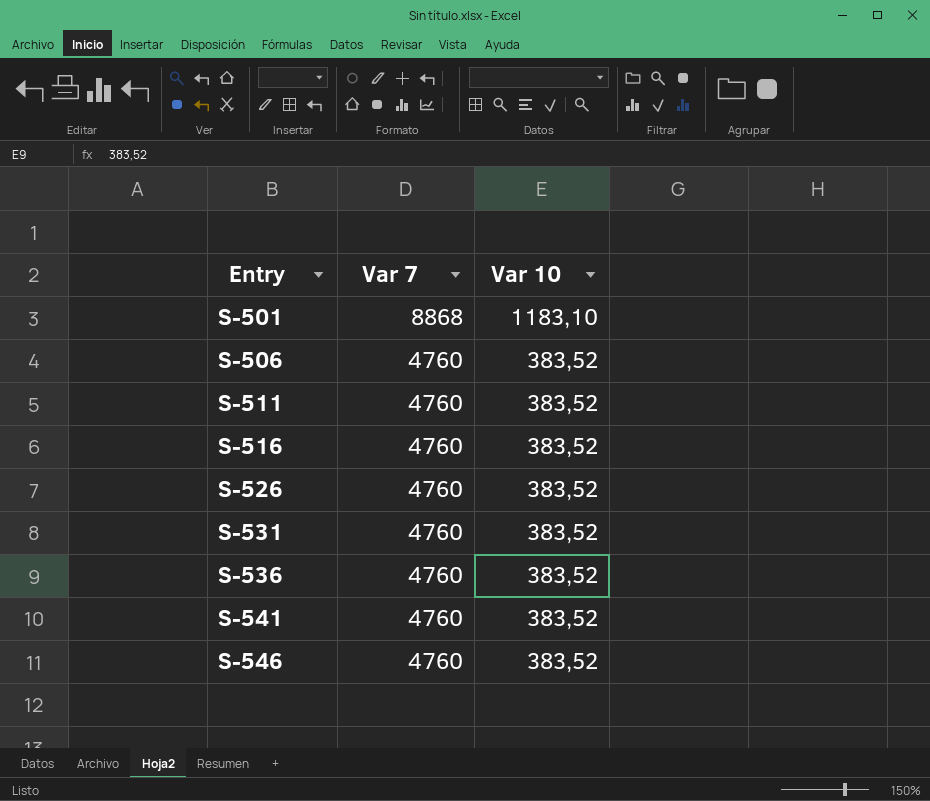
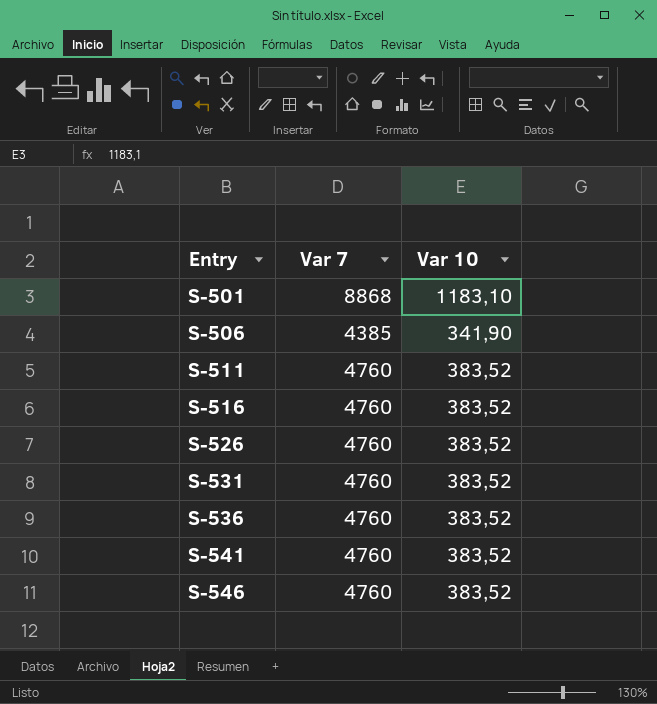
S-506 | Var 7: 4760 -> 4385
S-506 | Var 10: 383,52 -> 341,90

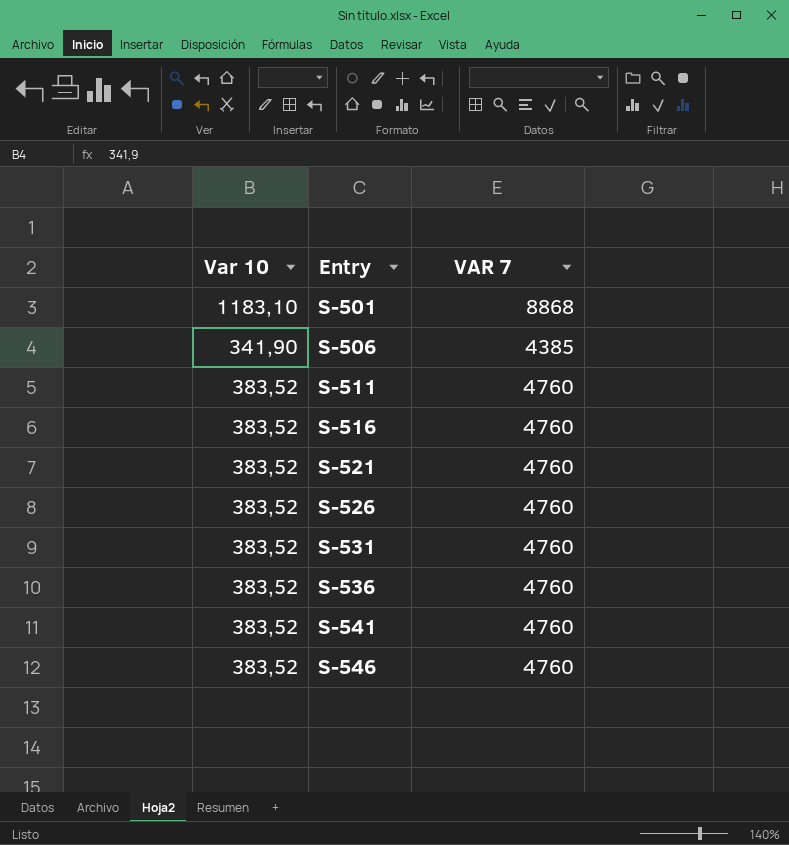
column Var 10 | position: 3 -> 1
column name: Var 7 -> VAR 7
row S-521: none -> 383,52 | 4760

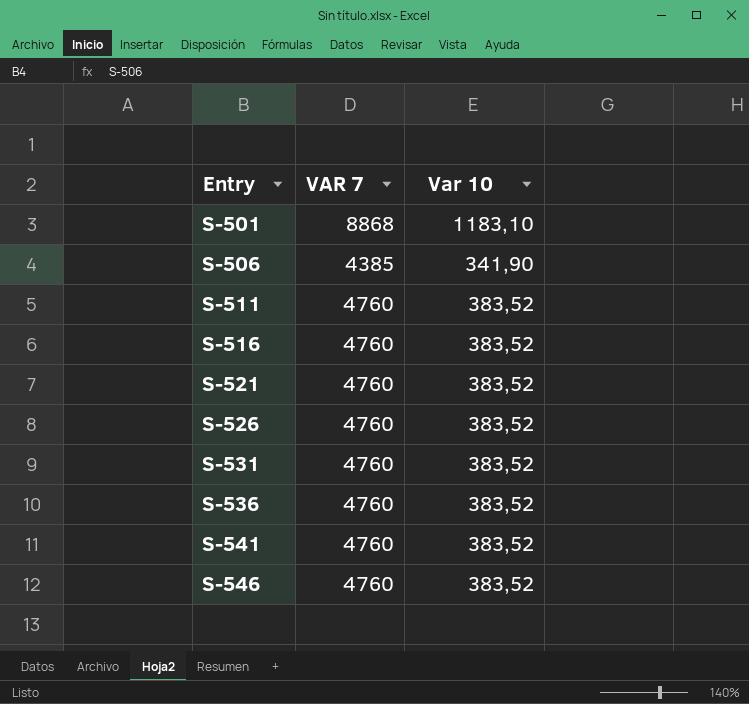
column Var 10 | position: 1 -> 3

